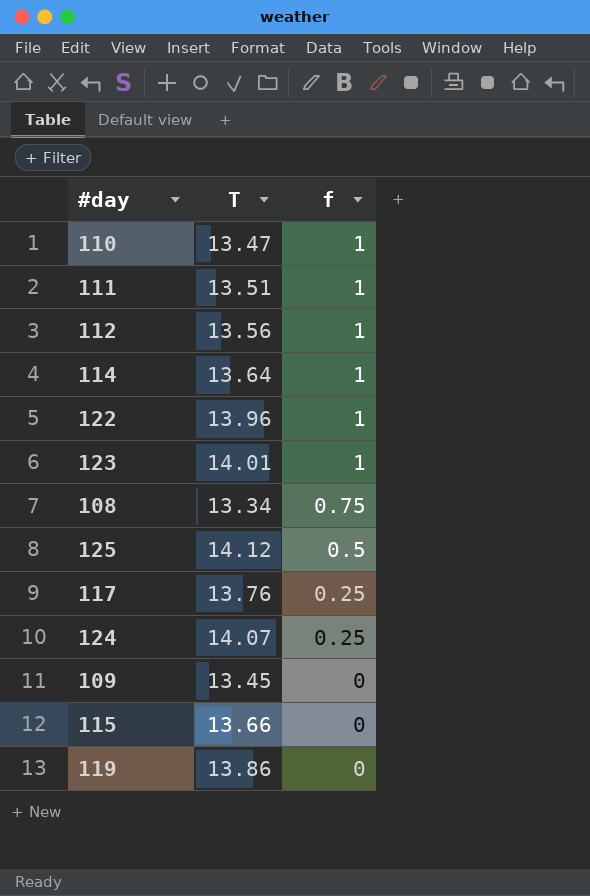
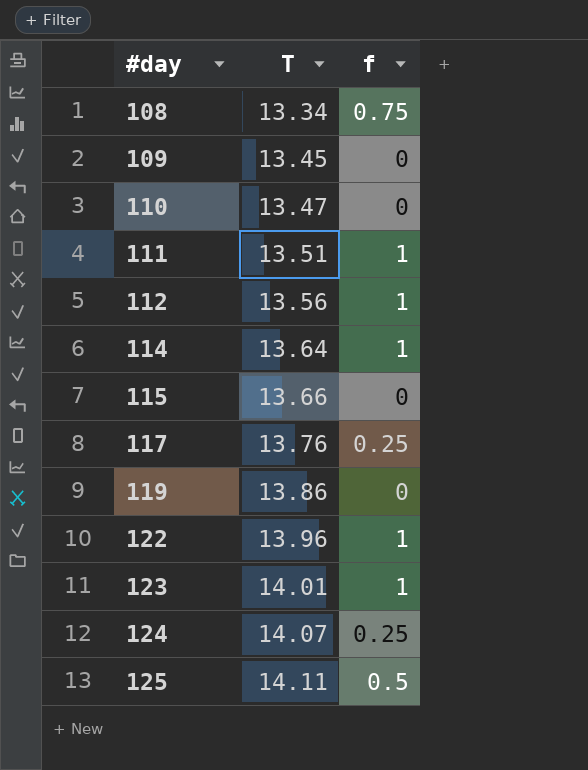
row order: f descending -> #day ascending
110 | f: 1 -> 0
125 | T: 14.12 -> 14.11

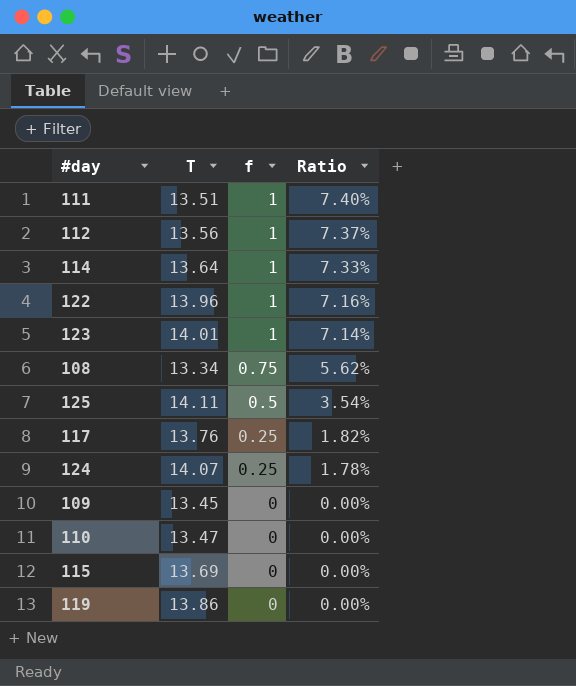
row order: #day ascending -> f descending
column Ratio | formula: none -> [f] / [T]
115 | T: 13.66 -> 13.69

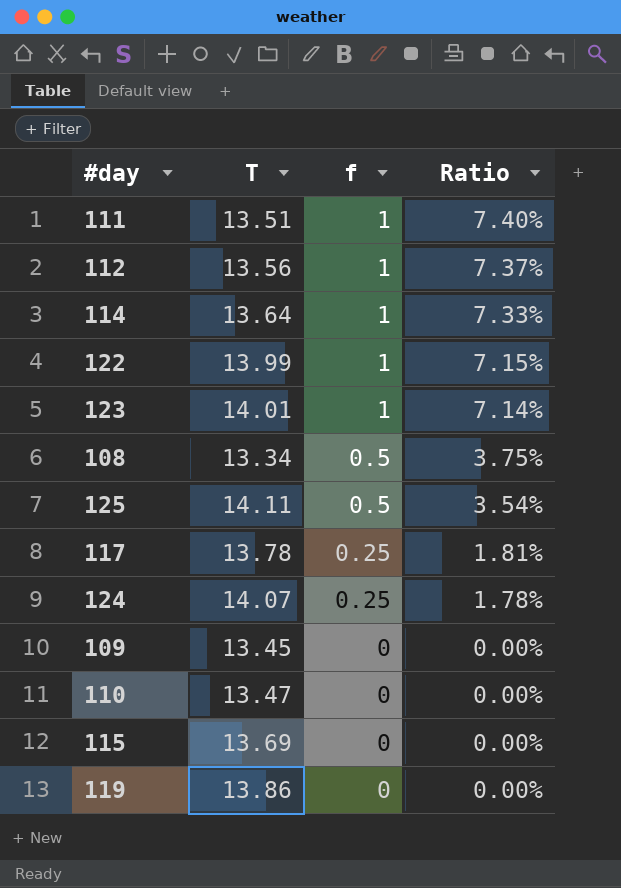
122 | T: 13.96 -> 13.99
122 | Ratio: 7.16% -> 7.15%
108 | f: 0.75 -> 0.5
108 | Ratio: 5.62% -> 3.75%
117 | T: 13.76 -> 13.78
117 | Ratio: 1.82% -> 1.81%

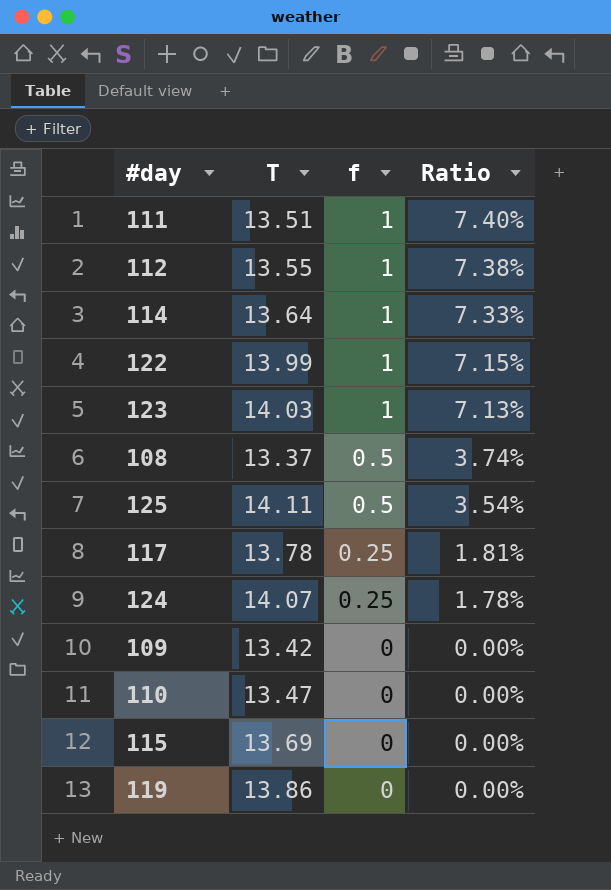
112 | T: 13.56 -> 13.55
112 | Ratio: 7.37% -> 7.38%
123 | T: 14.01 -> 14.03
123 | Ratio: 7.14% -> 7.13%
108 | T: 13.34 -> 13.37
108 | Ratio: 3.75% -> 3.74%
109 | T: 13.45 -> 13.42

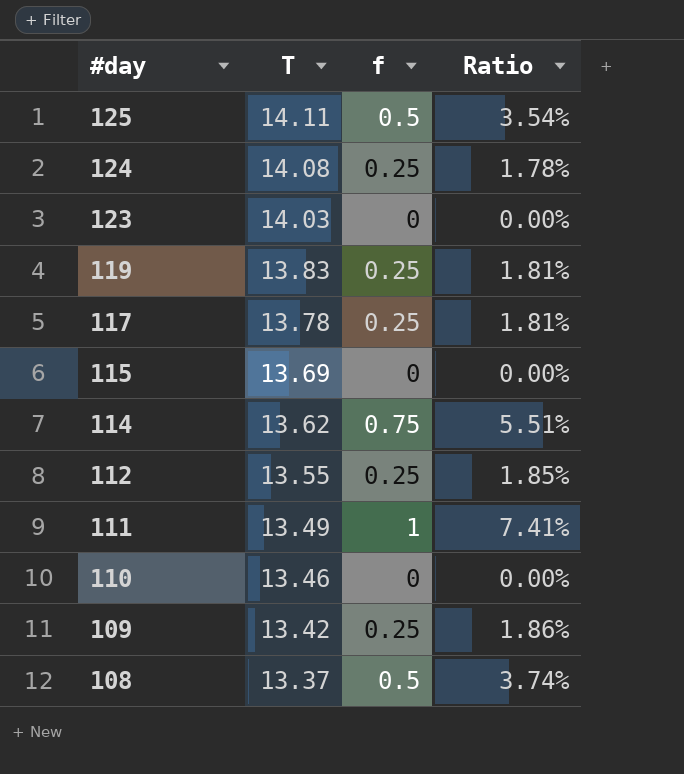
row order: f descending -> #day descending
row 122: 13.99 | 1 | 7.15% -> none
124 | T: 14.07 -> 14.08
123 | f: 1 -> 0
123 | Ratio: 7.13% -> 0.00%
119 | T: 13.86 -> 13.83
119 | f: 0 -> 0.25
119 | Ratio: 0.00% -> 1.81%
114 | T: 13.64 -> 13.62
114 | f: 1 -> 0.75
114 | Ratio: 7.33% -> 5.51%
112 | f: 1 -> 0.25
112 | Ratio: 7.38% -> 1.85%
111 | T: 13.51 -> 13.49
111 | Ratio: 7.40% -> 7.41%
110 | T: 13.47 -> 13.46
109 | f: 0 -> 0.25
109 | Ratio: 0.00% -> 1.86%

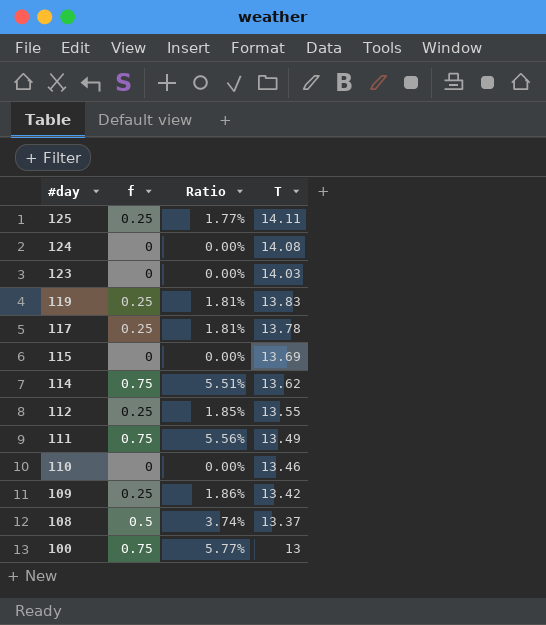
column T | position: 2 -> 4
125 | f: 0.5 -> 0.25
125 | Ratio: 3.54% -> 1.77%
124 | f: 0.25 -> 0
124 | Ratio: 1.78% -> 0.00%
111 | f: 1 -> 0.75
111 | Ratio: 7.41% -> 5.56%
row 100: none -> 0.75 | 5.77% | 13

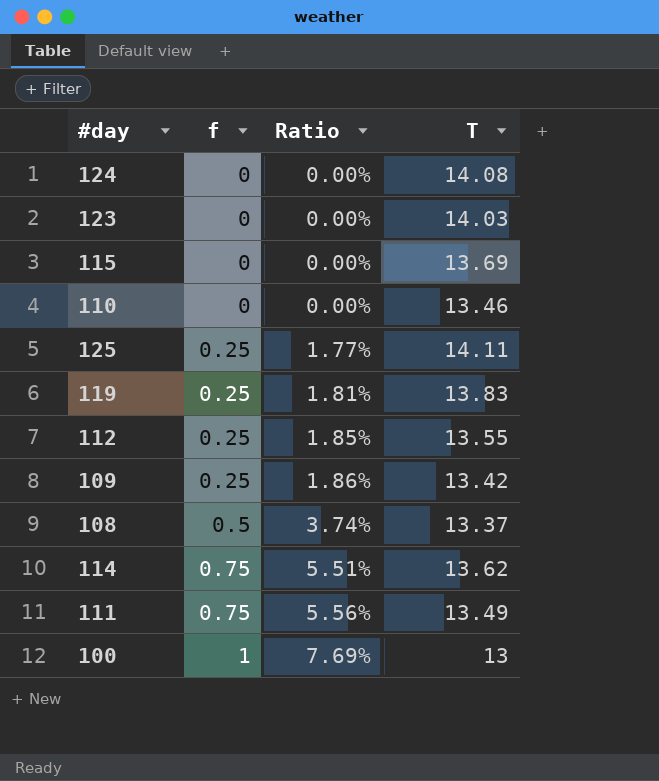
row order: #day descending -> f ascending
row 117: 0.25 | 1.81% | 13.78 -> none
100 | f: 0.75 -> 1
100 | Ratio: 5.77% -> 7.69%

